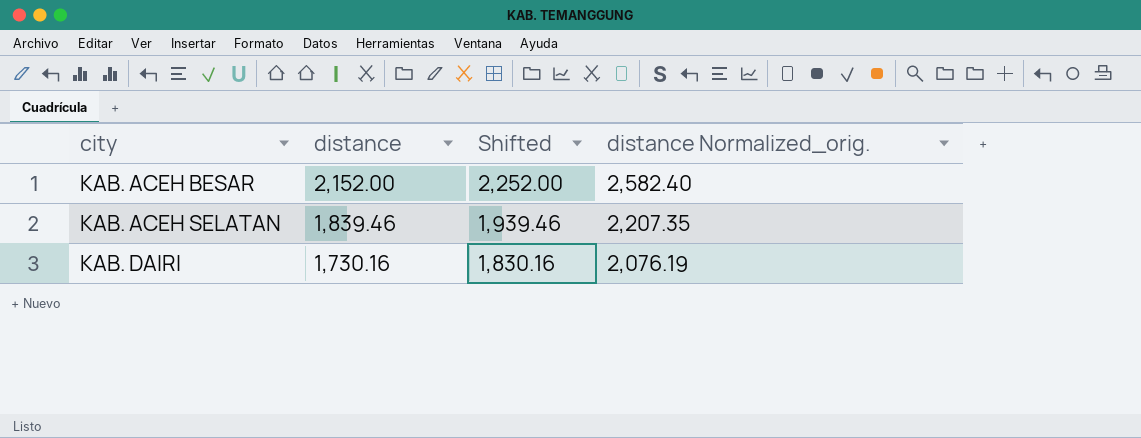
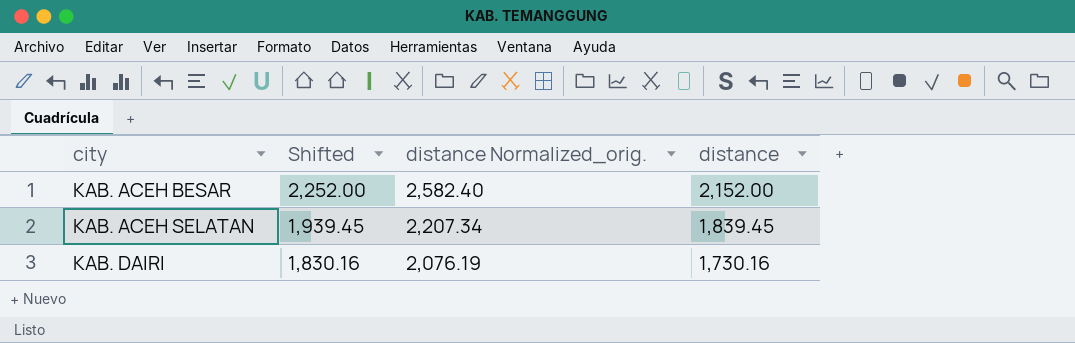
column distance | position: 2 -> 4
KAB. ACEH SELATAN | Shifted: 1,939.46 -> 1,939.45
KAB. ACEH SELATAN | distance Normalized_orig.: 2,207.35 -> 2,207.34
KAB. ACEH SELATAN | distance: 1,839.46 -> 1,839.45

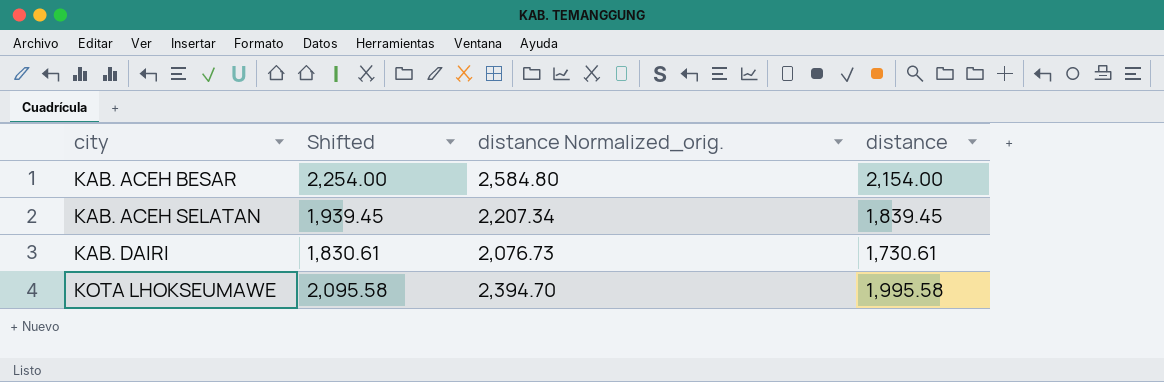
KAB. ACEH BESAR | Shifted: 2,252.00 -> 2,254.00
KAB. ACEH BESAR | distance Normalized_orig.: 2,582.40 -> 2,584.80
KAB. ACEH BESAR | distance: 2,152.00 -> 2,154.00
KAB. DAIRI | Shifted: 1,830.16 -> 1,830.61
KAB. DAIRI | distance Normalized_orig.: 2,076.19 -> 2,076.73
KAB. DAIRI | distance: 1,730.16 -> 1,730.61
row KOTA LHOKSEUMAWE: none -> 2,095.58 | 2,394.70 | 1,995.58

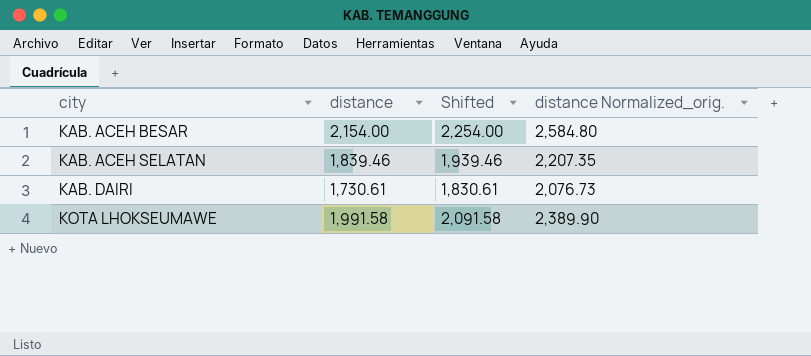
column distance | position: 4 -> 2
KAB. ACEH SELATAN | distance: 1,839.45 -> 1,839.46
KAB. ACEH SELATAN | Shifted: 1,939.45 -> 1,939.46
KAB. ACEH SELATAN | distance Normalized_orig.: 2,207.34 -> 2,207.35
KOTA LHOKSEUMAWE | distance: 1,995.58 -> 1,991.58
KOTA LHOKSEUMAWE | Shifted: 2,095.58 -> 2,091.58
KOTA LHOKSEUMAWE | distance Normalized_orig.: 2,394.70 -> 2,389.90

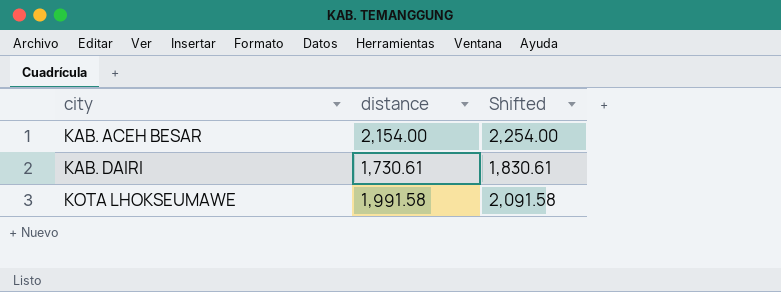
column distance Normalized_orig. | formula: [distance] * 1.2 -> none
row KAB. ACEH SELATAN: 1,839.46 | 1,939.46 | 2,207.35 -> none

